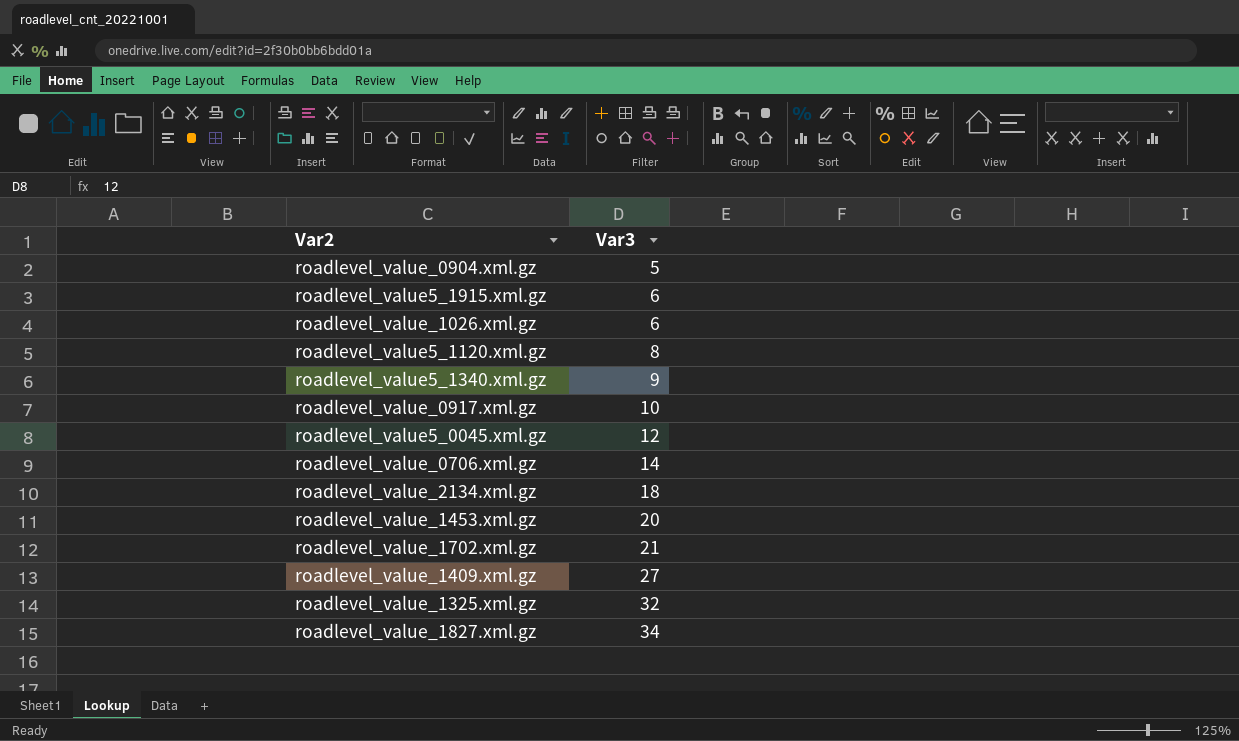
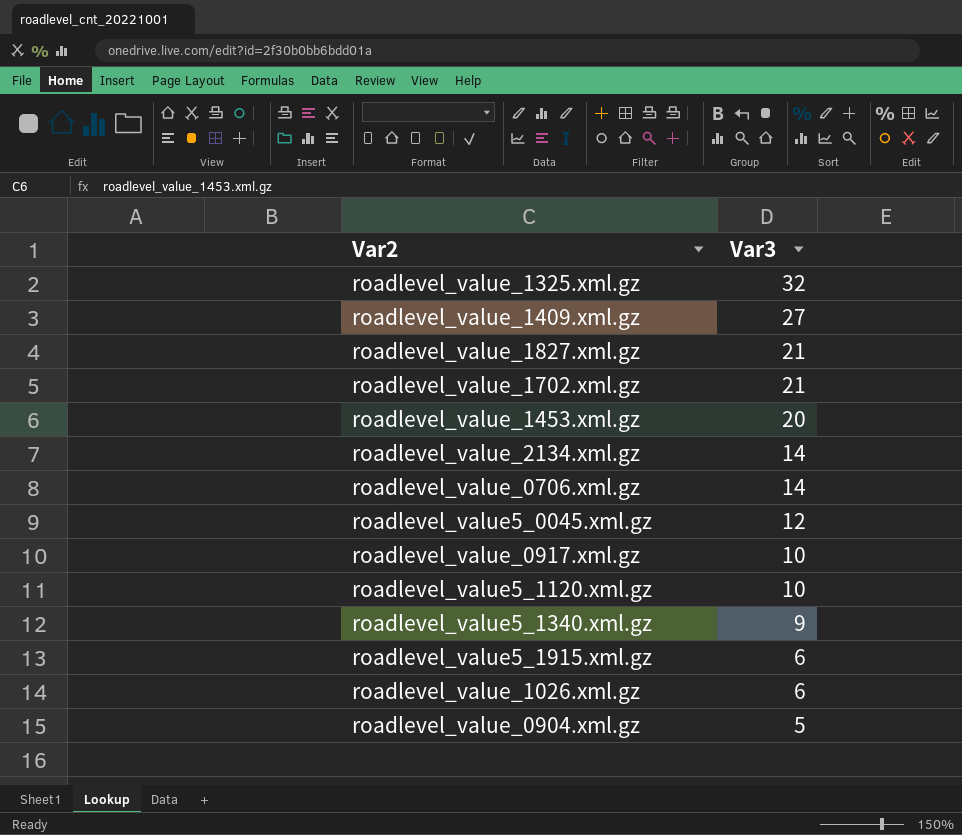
row order: Var3 ascending -> Var3 descending
roadlevel_value_1827.xml.gz | Var3: 34 -> 21
roadlevel_value_2134.xml.gz | Var3: 18 -> 14
roadlevel_value5_1120.xml.gz | Var3: 8 -> 10

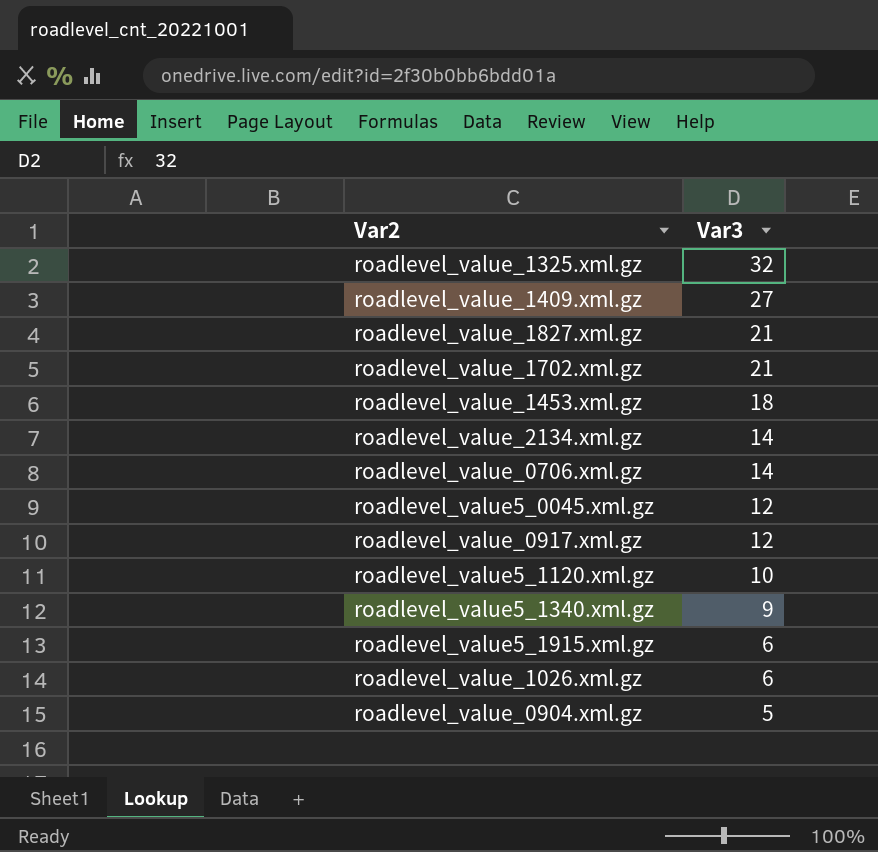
roadlevel_value_1453.xml.gz | Var3: 20 -> 18
roadlevel_value_0917.xml.gz | Var3: 10 -> 12

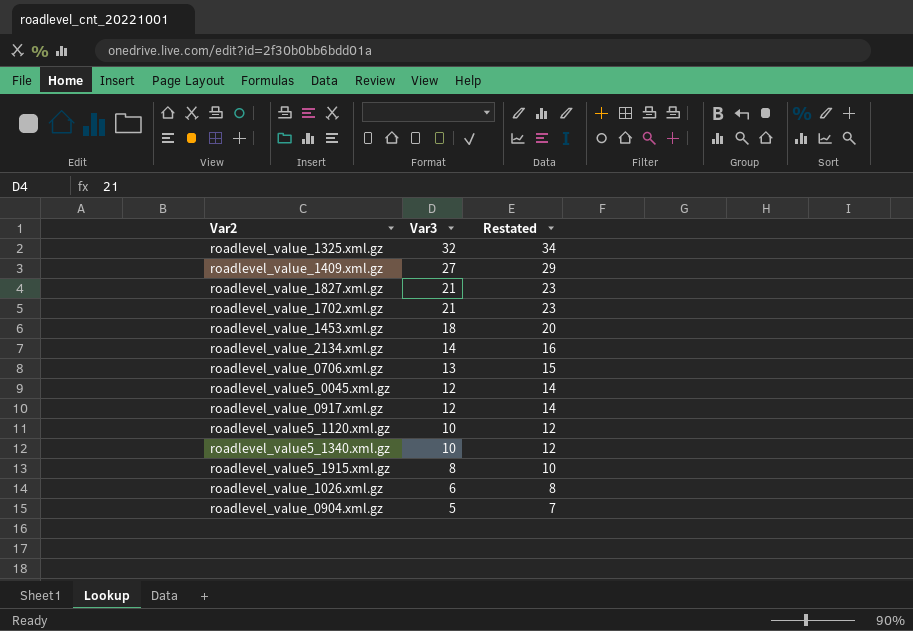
column Restated | formula: none -> [Var3] + 2
roadlevel_value_0706.xml.gz | Var3: 14 -> 13
roadlevel_value5_1340.xml.gz | Var3: 9 -> 10
roadlevel_value5_1915.xml.gz | Var3: 6 -> 8

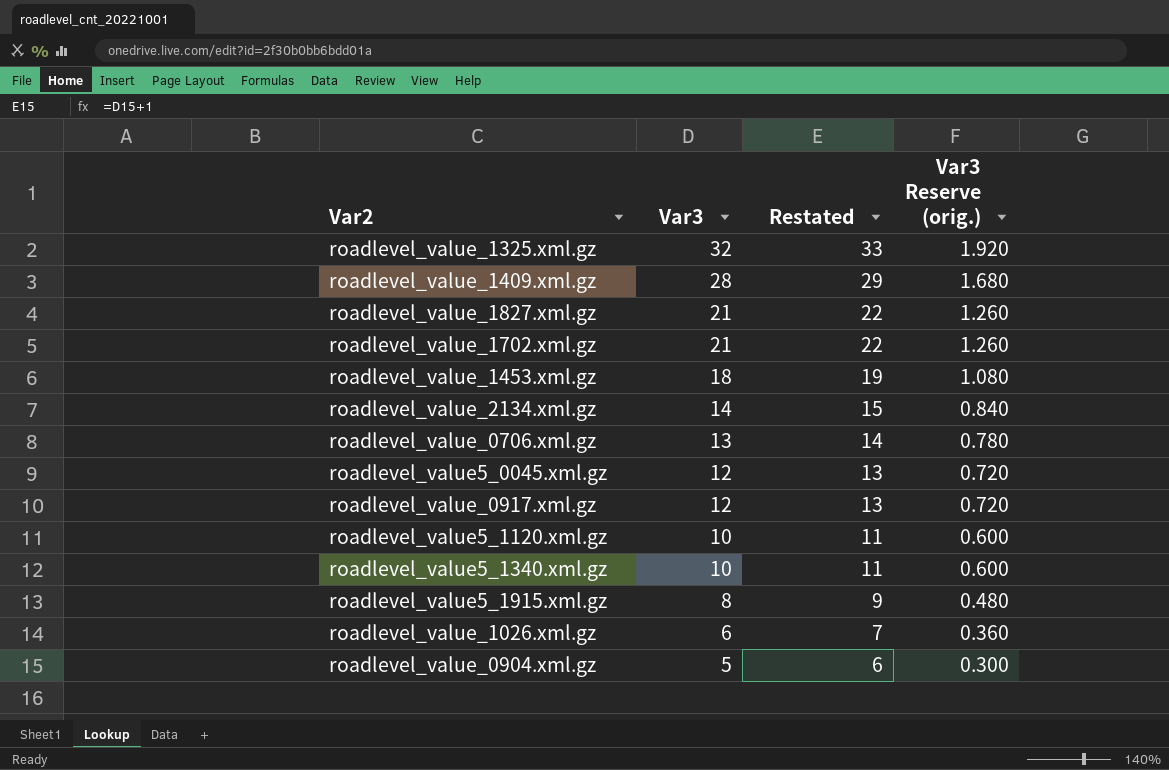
column Restated | formula: [Var3] + 2 -> [Var3] + 1
column Var3 Reserve (orig.) | formula: none -> [Var3] * 0.06
roadlevel_value_1409.xml.gz | Var3: 27 -> 28

